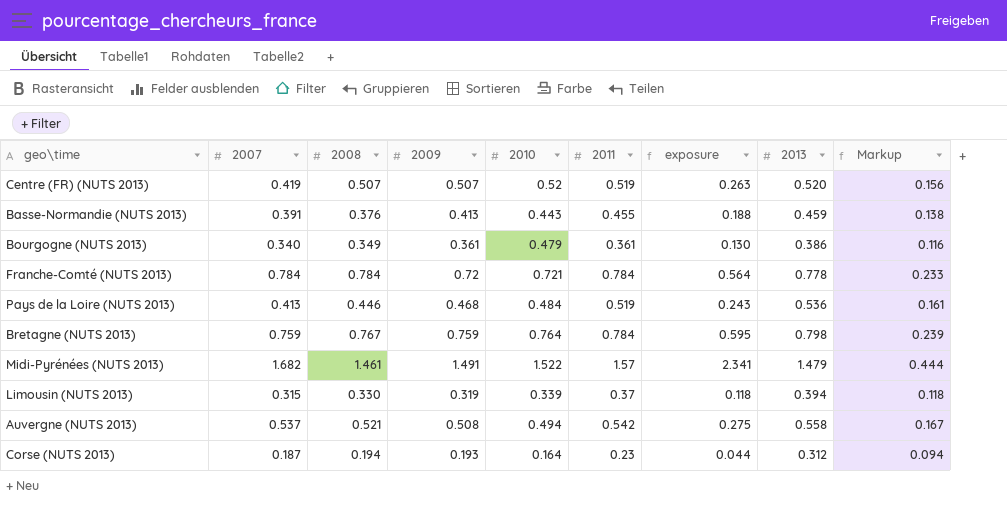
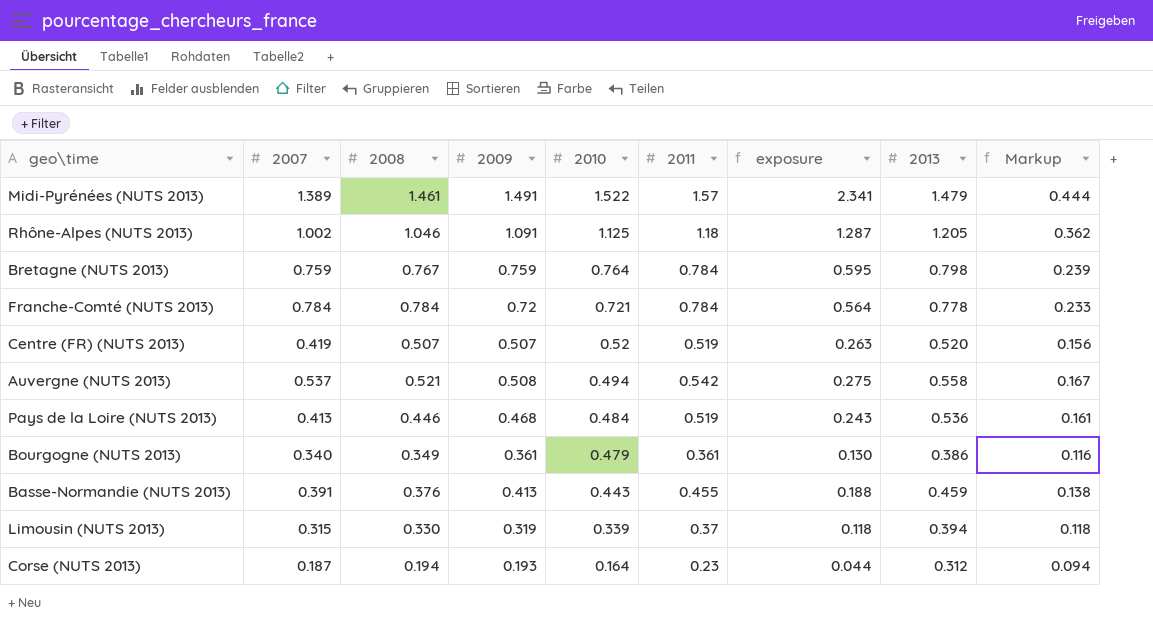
row order: none -> 2010 descending
Midi-Pyrénées (NUTS 2013) | 2007: 1.682 -> 1.389
row Rhône-Alpes (NUTS 2013): none -> 1.002 | 1.046 | 1.091 | 1.125 | 1.18 | 1.287 | 1.205 | 0.362

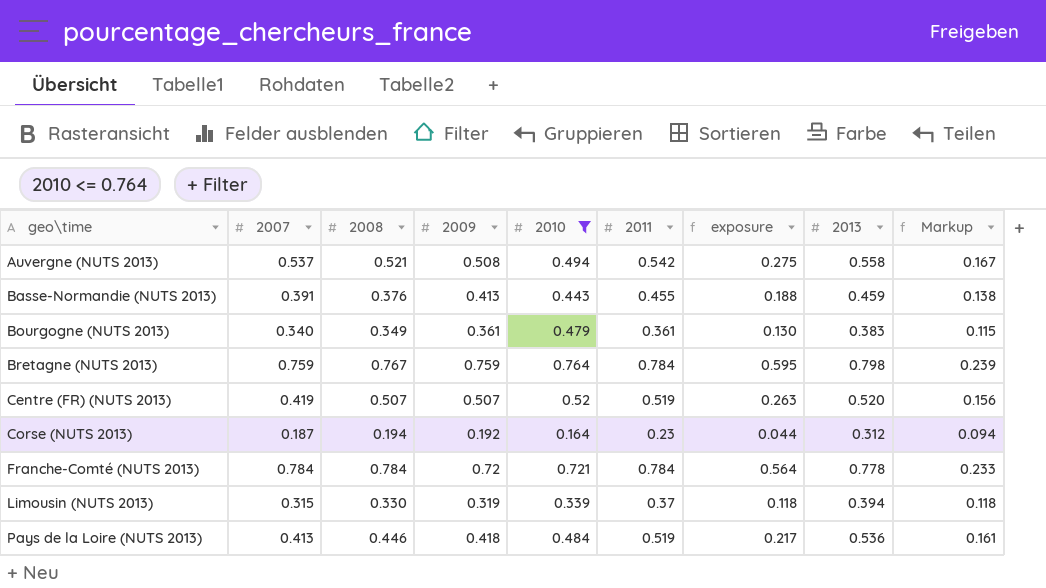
filter: none -> 2010 <= 0.764
row order: 2010 descending -> geo\time ascending
Bourgogne (NUTS 2013) | 2013: 0.386 -> 0.383
Bourgogne (NUTS 2013) | Markup: 0.116 -> 0.115
Corse (NUTS 2013) | 2009: 0.193 -> 0.192
Pays de la Loire (NUTS 2013) | 2009: 0.468 -> 0.418
Pays de la Loire (NUTS 2013) | exposure: 0.243 -> 0.217

